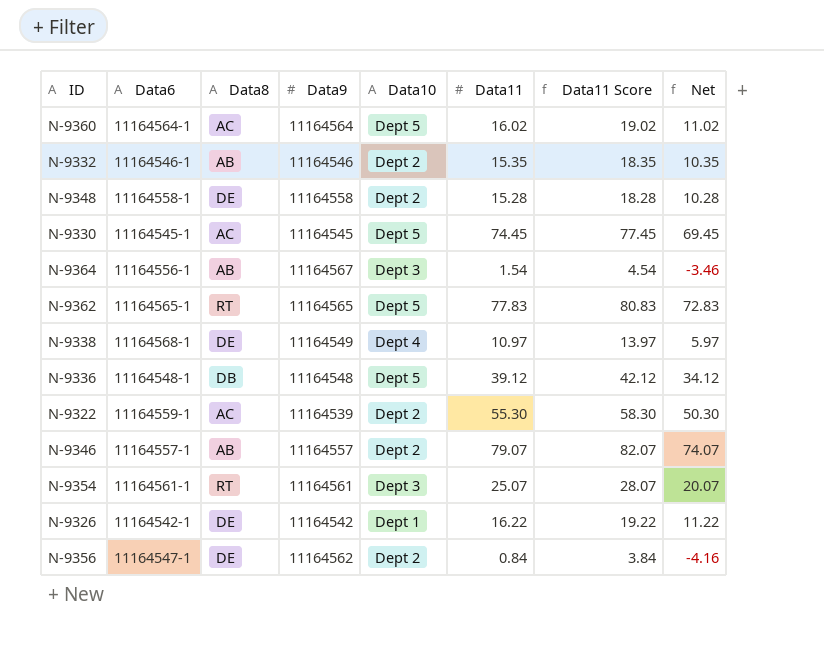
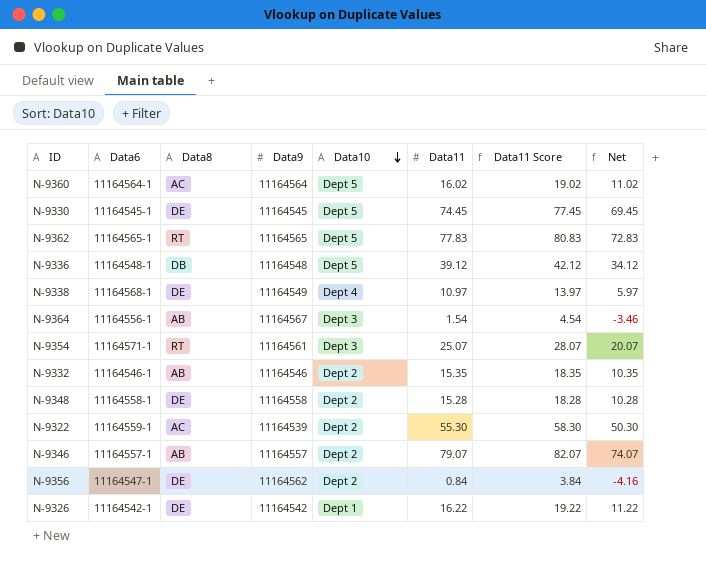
row order: none -> Data10 descending
N-9330 | Data8: AC -> DE
N-9354 | Data6: 11164561-1 -> 11164571-1

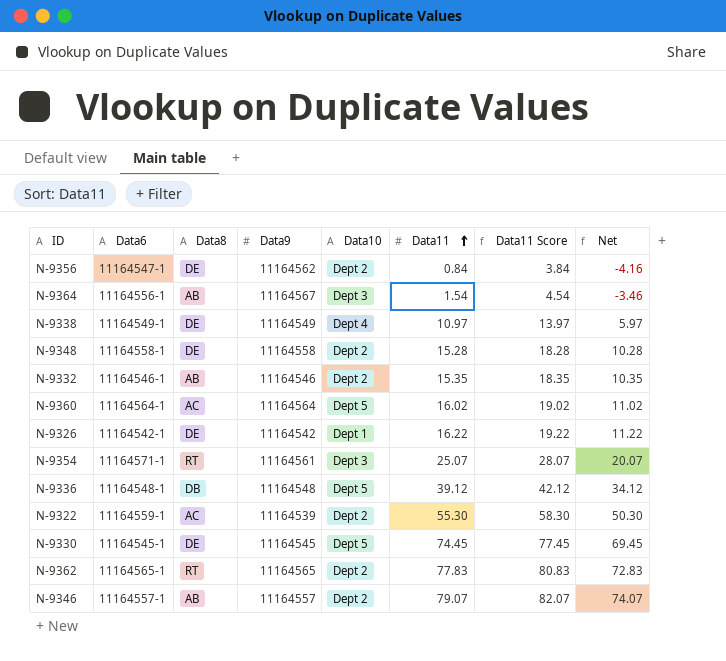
row order: Data10 descending -> Data11 ascending
N-9338 | Data6: 11164568-1 -> 11164549-1
N-9362 | Data10: Dept 5 -> Dept 2

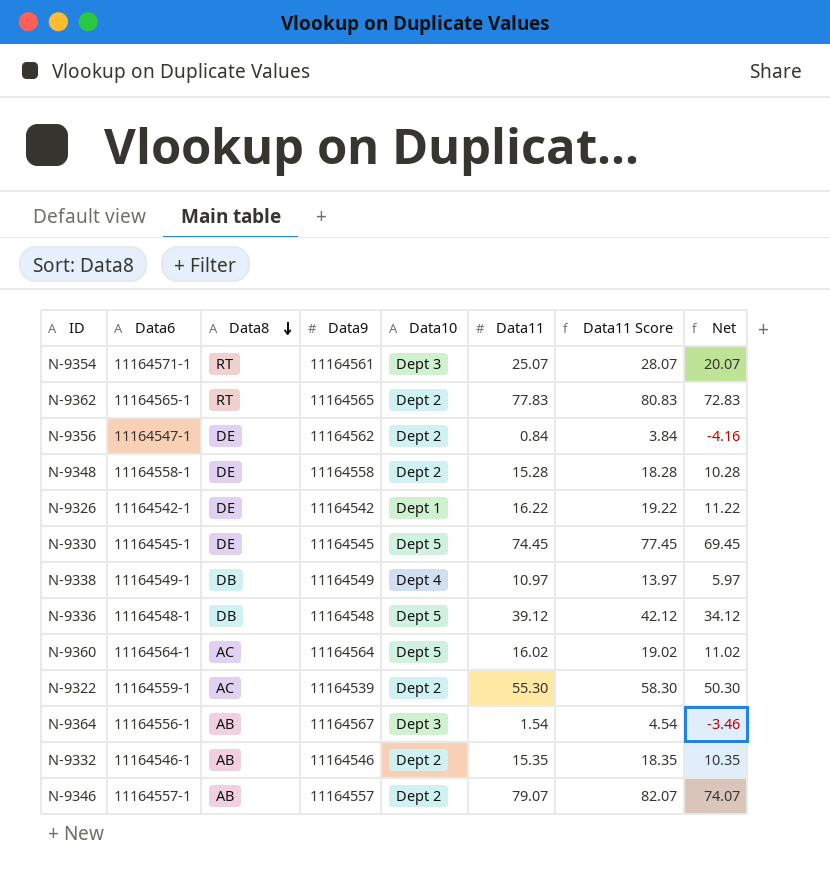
row order: Data11 ascending -> Data8 descending
N-9338 | Data8: DE -> DB

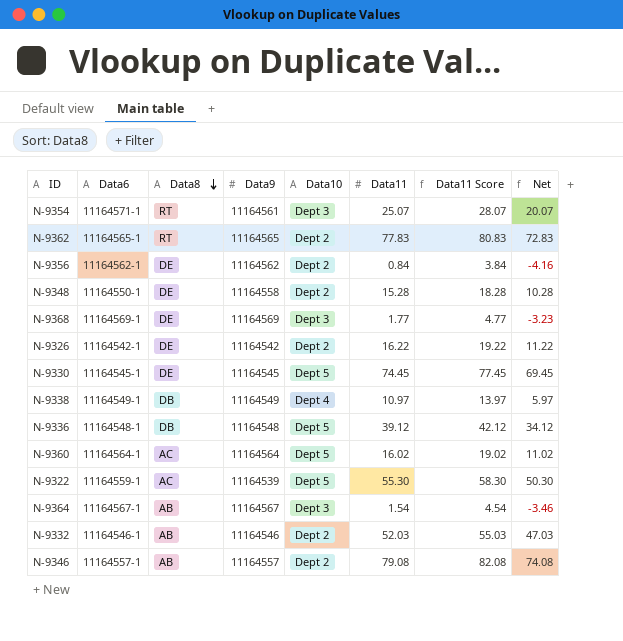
N-9356 | Data6: 11164547-1 -> 11164562-1
N-9348 | Data6: 11164558-1 -> 11164550-1
row N-9368: none -> 11164569-1 | DE | 11164569 | Dept 3 | 1.77 | 4.77 | -3.23
N-9326 | Data10: Dept 1 -> Dept 2
N-9322 | Data10: Dept 2 -> Dept 5
N-9364 | Data6: 11164556-1 -> 11164567-1
N-9332 | Data11: 15.35 -> 52.03
N-9332 | Data11 Score: 18.35 -> 55.03
N-9332 | Net: 10.35 -> 47.03
N-9346 | Data11: 79.07 -> 79.08
N-9346 | Data11 Score: 82.07 -> 82.08
N-9346 | Net: 74.07 -> 74.08

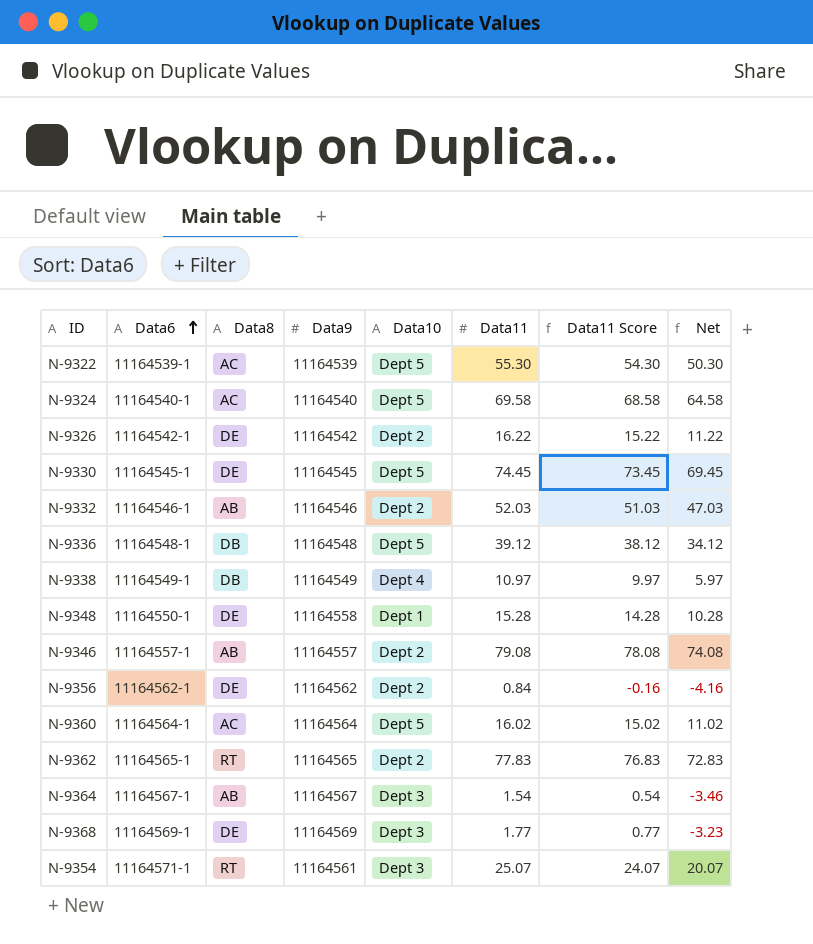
row order: Data8 descending -> Data6 ascending
column Data11 Score | formula: [Data11] + 3 -> [Data11] - 1
N-9322 | Data6: 11164559-1 -> 11164539-1
row N-9324: none -> 11164540-1 | AC | 11164540 | Dept 5 | 69.58 | 68.58 | 64.58
N-9348 | Data10: Dept 2 -> Dept 1

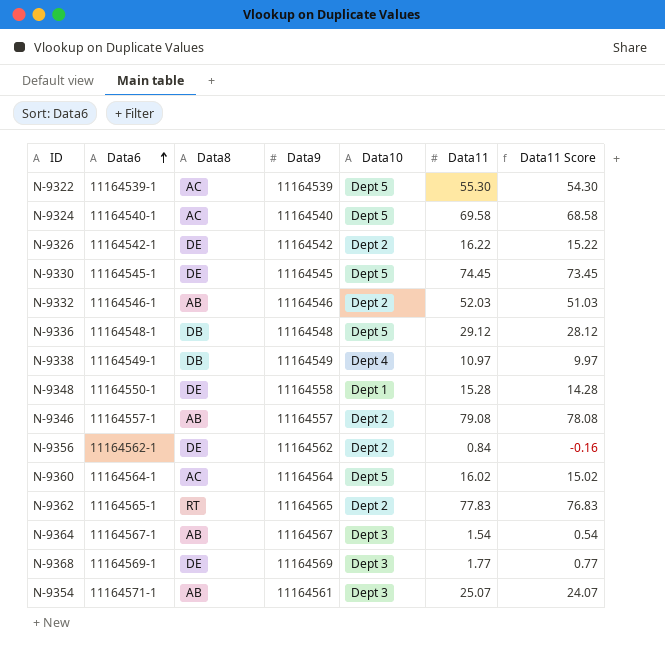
column Net | formula: [Data11] - 5 -> none
N-9336 | Data11: 39.12 -> 29.12
N-9336 | Data11 Score: 38.12 -> 28.12
N-9354 | Data8: RT -> AB

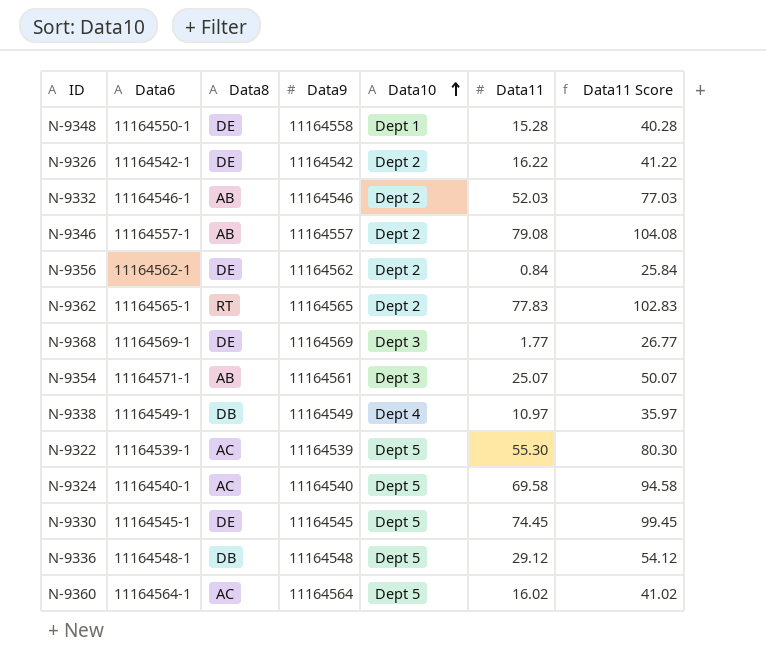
row order: Data6 ascending -> Data10 ascending
column Data11 Score | formula: [Data11] - 1 -> [Data11] + 25
row N-9364: 11164567-1 | AB | 11164567 | Dept 3 | 1.54 | 0.54 -> none

